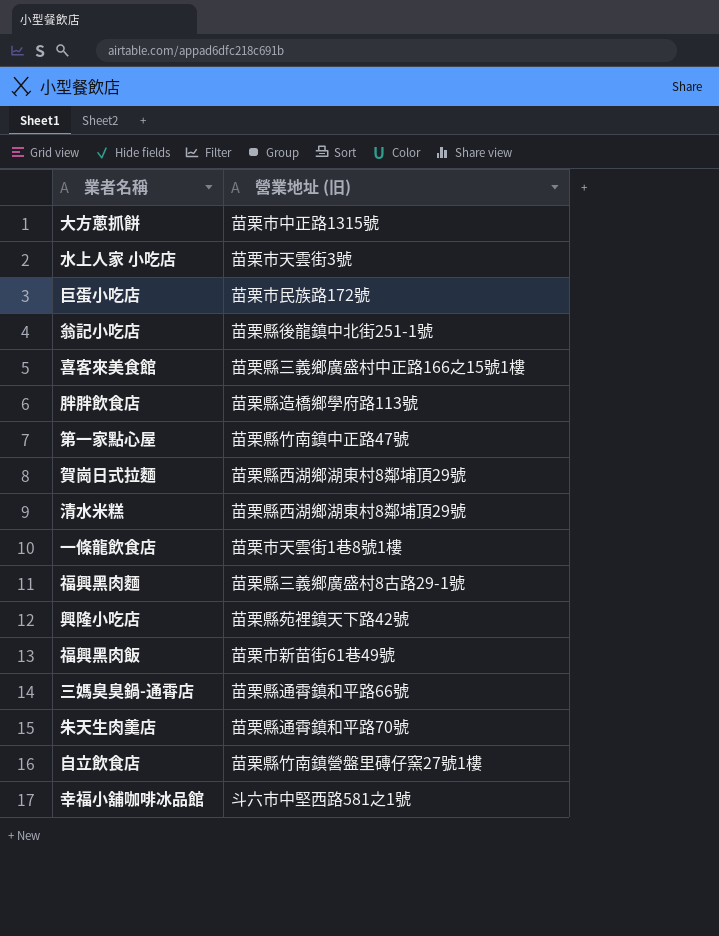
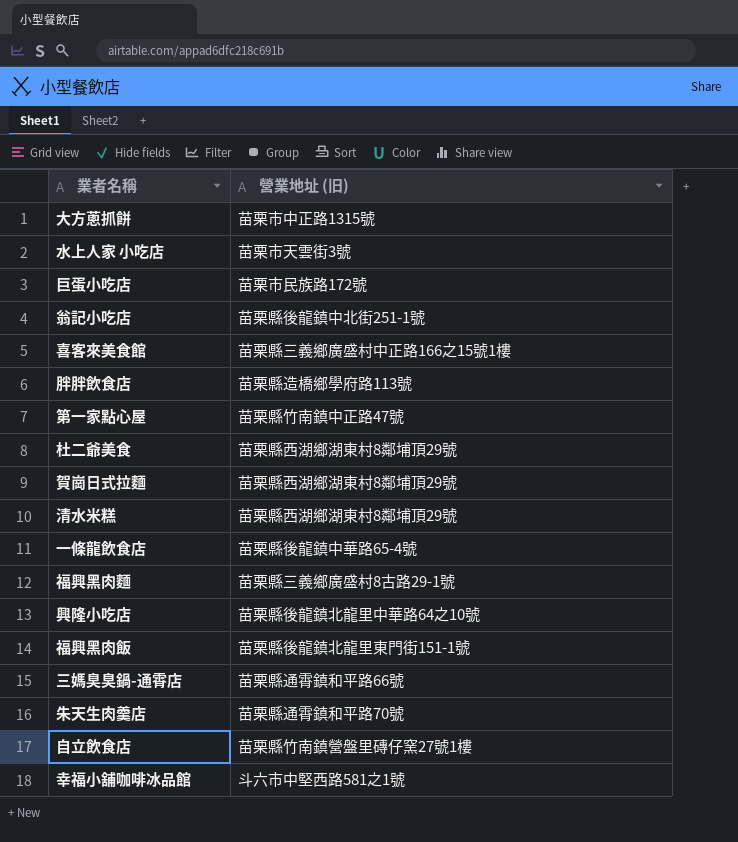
row 杜二爺美食: none -> 苗栗縣西湖鄉湖東村8鄰埔頂29號
一條龍飲食店 | 營業地址 (旧): 苗栗市天雲街1巷8號1樓 -> 苗栗縣後龍鎮中華路65-4號
興隆小吃店 | 營業地址 (旧): 苗栗縣苑裡鎮天下路42號 -> 苗栗縣後龍鎮北龍里中華路64之10號
福興黑肉飯 | 營業地址 (旧): 苗栗市新苗街61巷49號 -> 苗栗縣後龍鎮北龍里東門街151-1號

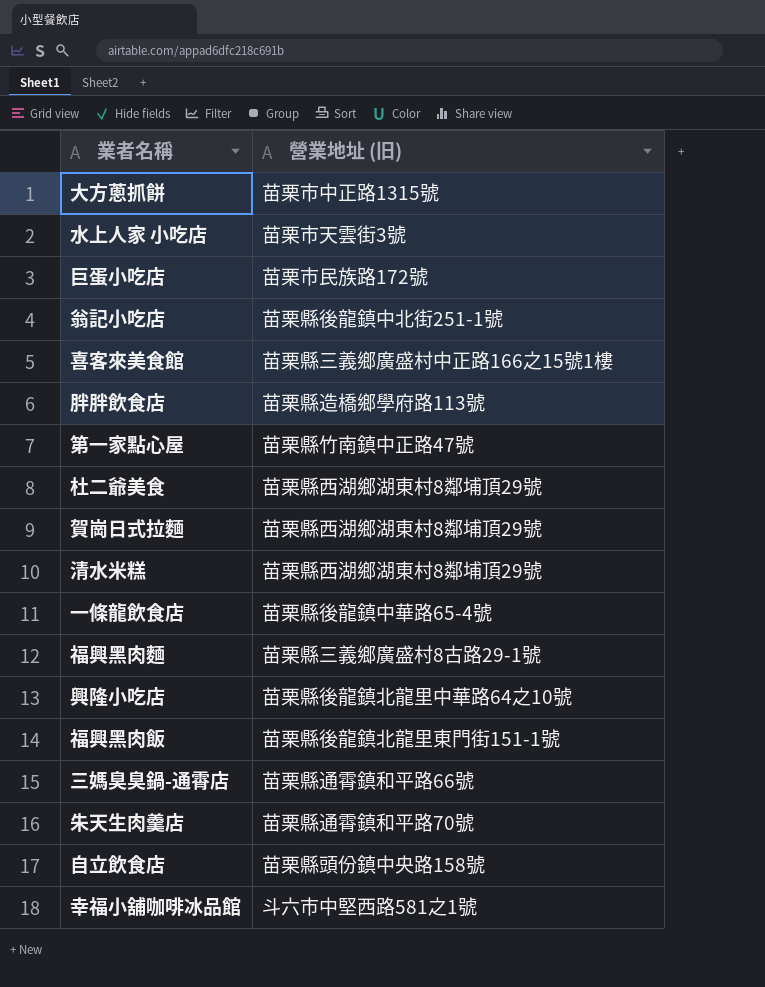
自立飲食店 | 營業地址 (旧): 苗栗縣竹南鎮營盤里磚仔窯27號1樓 -> 苗栗縣頭份鎮中央路158號

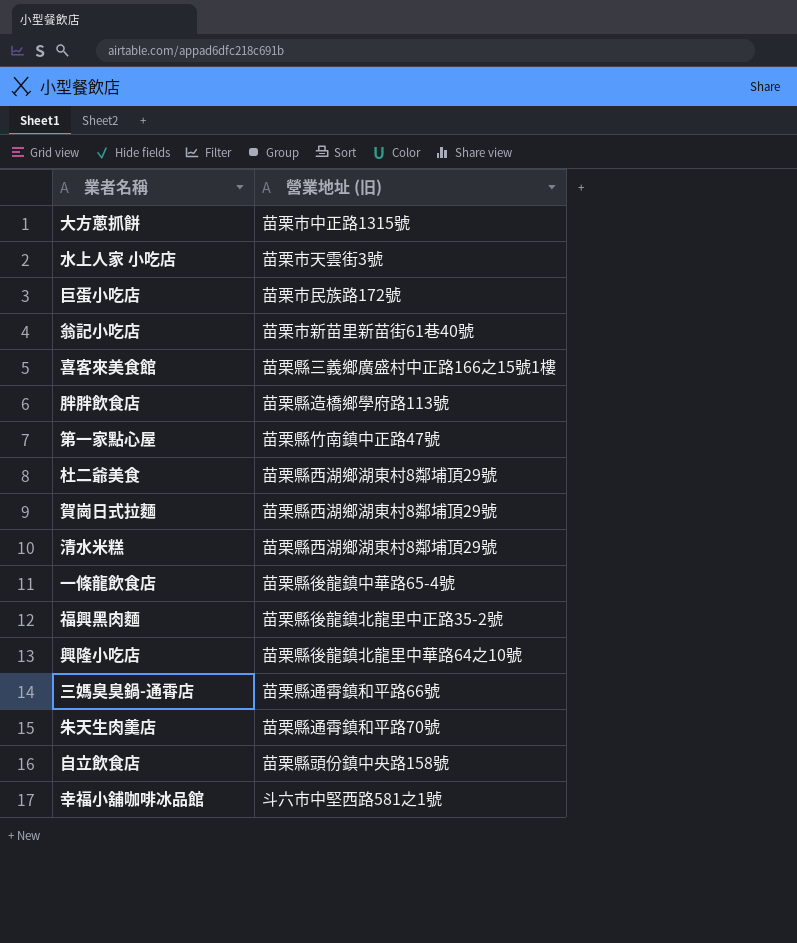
row 福興黑肉飯: 苗栗縣後龍鎮北龍里東門街151-1號 -> none
翁記小吃店 | 營業地址 (旧): 苗栗縣後龍鎮中北街251-1號 -> 苗栗市新苗里新苗街61巷40號
福興黑肉麵 | 營業地址 (旧): 苗栗縣三義鄉廣盛村8古路29-1號 -> 苗栗縣後龍鎮北龍里中正路35-2號

